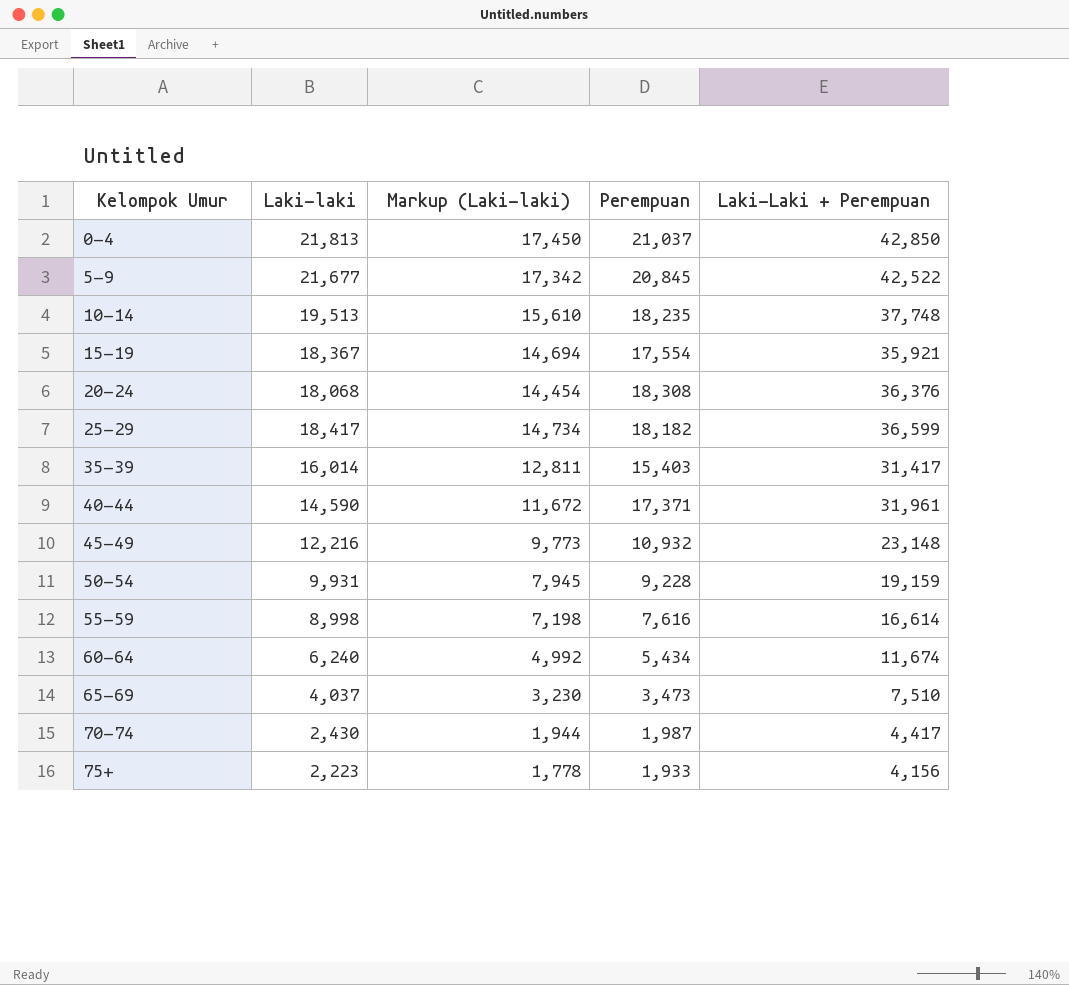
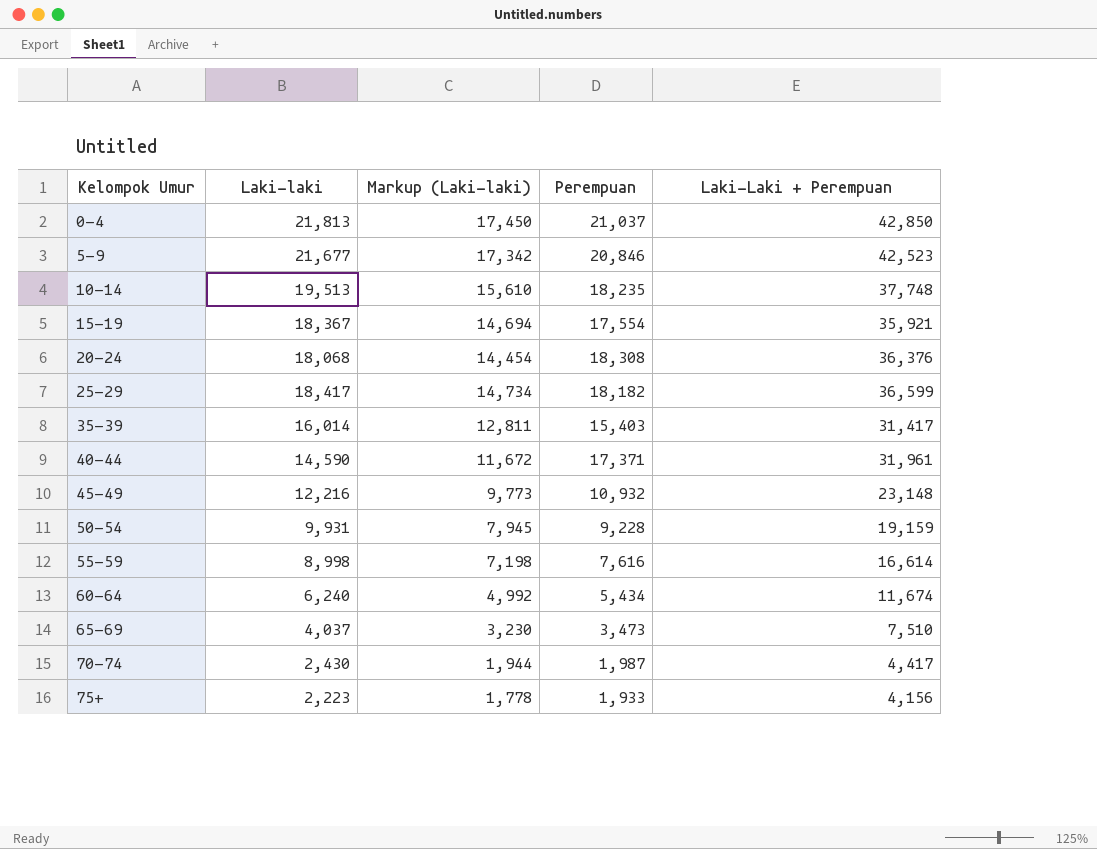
5-9 | Perempuan: 20,845 -> 20,846
5-9 | Laki-Laki + Perempuan: 42,522 -> 42,523

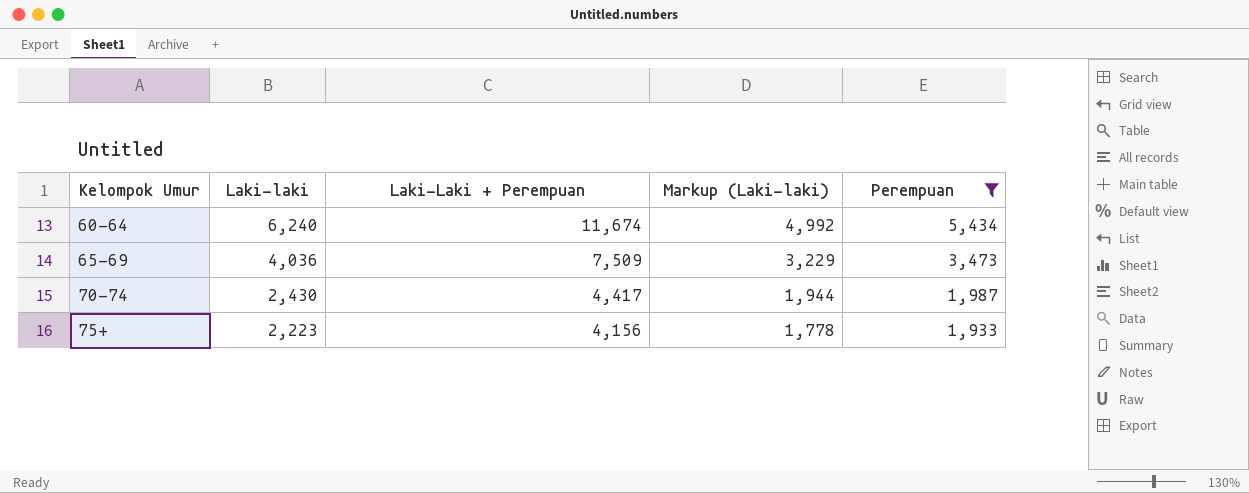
filter: none -> Perempuan <= 5,434
column Laki-Laki + Perempuan | position: 5 -> 3
65-69 | Laki-laki: 4,037 -> 4,036
65-69 | Laki-Laki + Perempuan: 7,510 -> 7,509
65-69 | Markup (Laki-laki): 3,230 -> 3,229

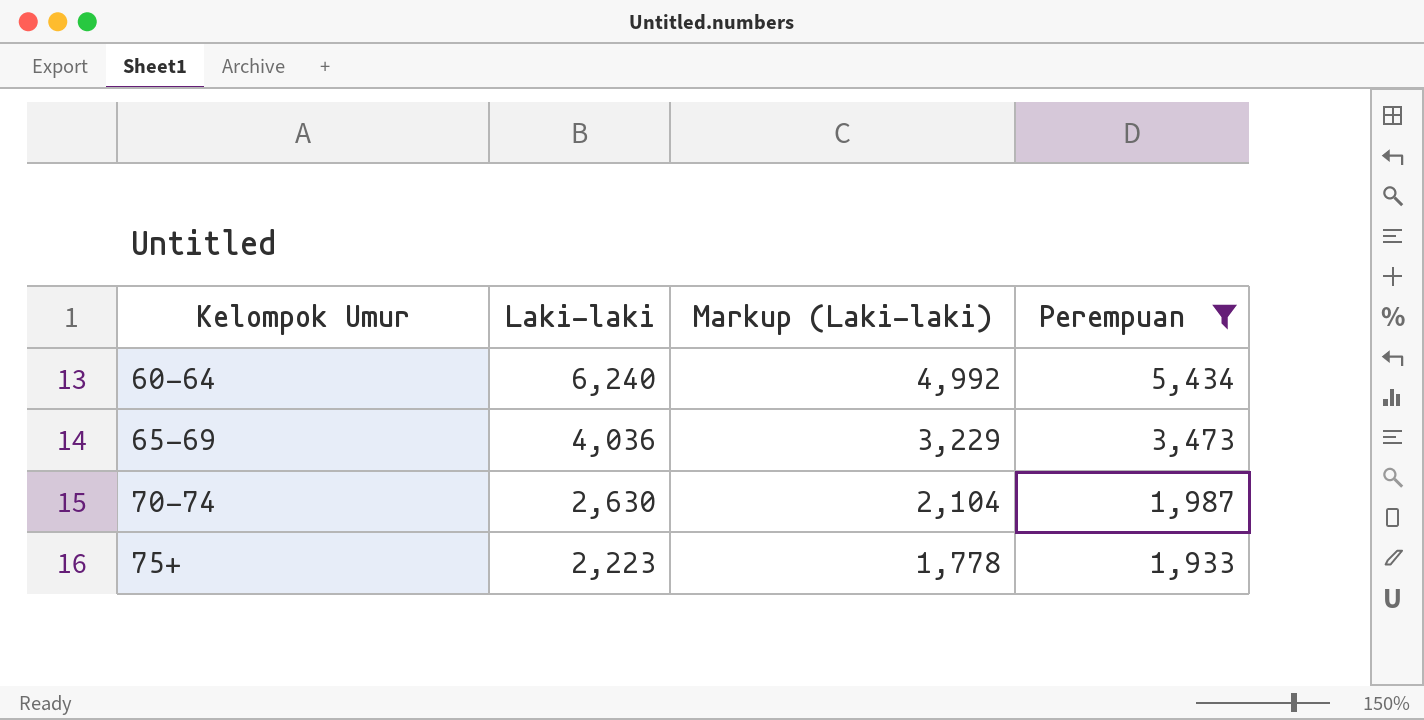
column Laki-Laki + Perempuan | formula: [Laki-laki] + [Perempuan] -> none
70-74 | Laki-laki: 2,430 -> 2,630
70-74 | Markup (Laki-laki): 1,944 -> 2,104

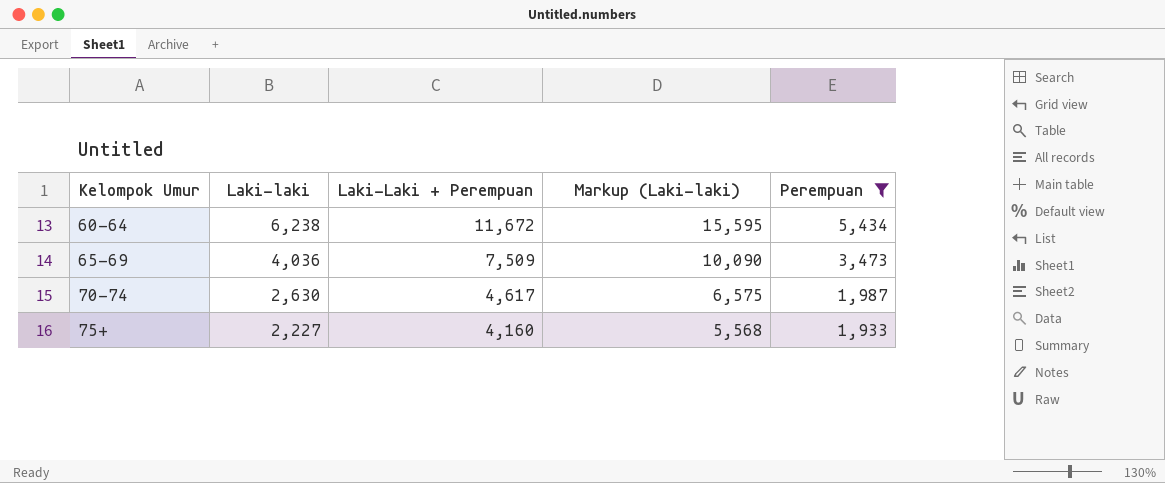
column Laki-Laki + Perempuan | formula: none -> [Laki-laki] + [Perempuan]
column Markup (Laki-laki) | formula: [Laki-laki] * 0.8 -> [Laki-laki] * 2.5
60-64 | Laki-laki: 6,240 -> 6,238
75+ | Laki-laki: 2,223 -> 2,227

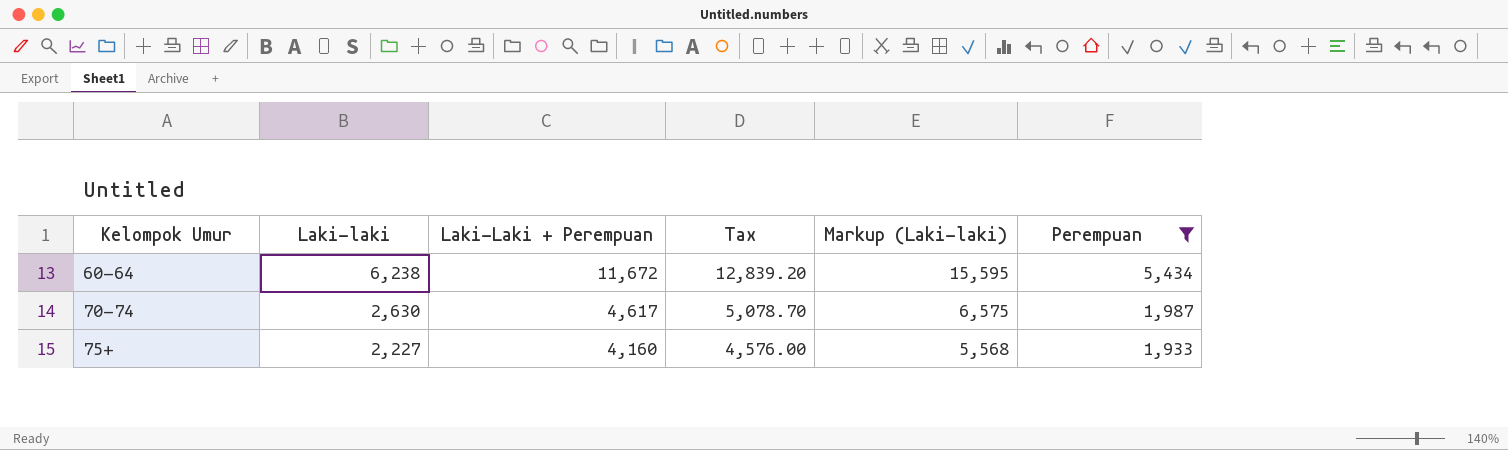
column Tax | formula: none -> [Laki-Laki + Perempuan] * 1.1
row 65-69: 4,036 | 7,509 | 10,090 | 3,473 -> none

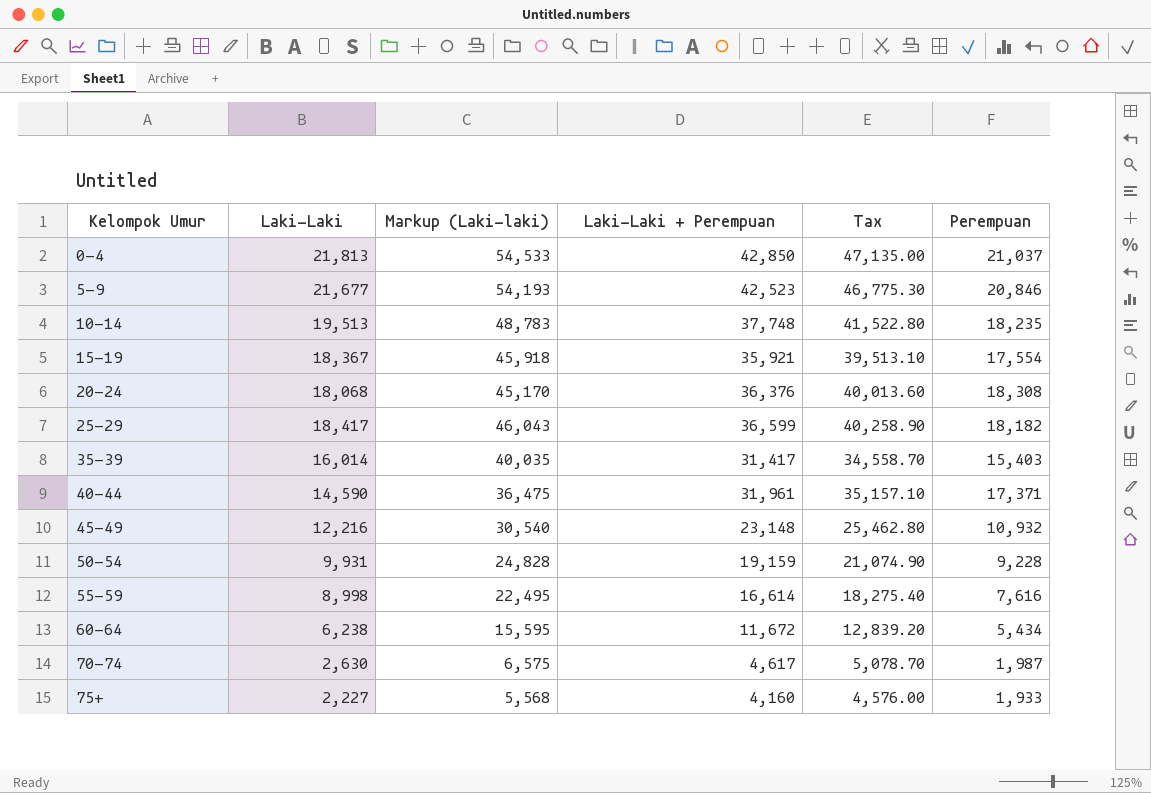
filter: Perempuan <= 5,434 -> none
column name: Laki-laki -> Laki-Laki
column Markup (Laki-laki) | position: 5 -> 3

